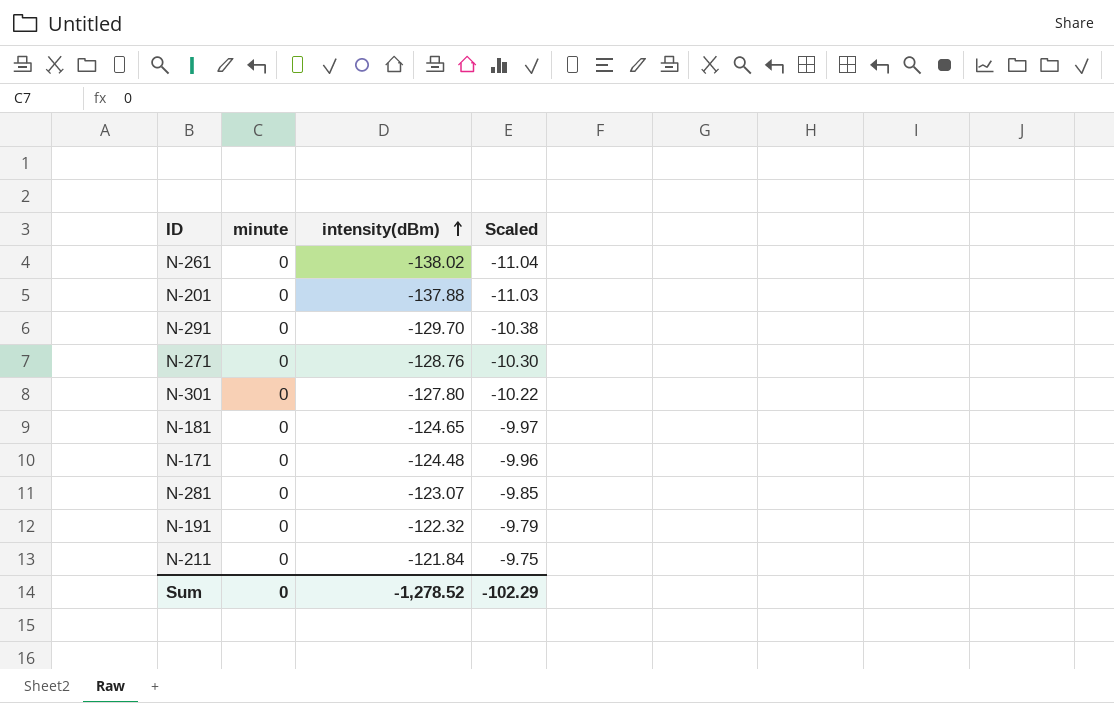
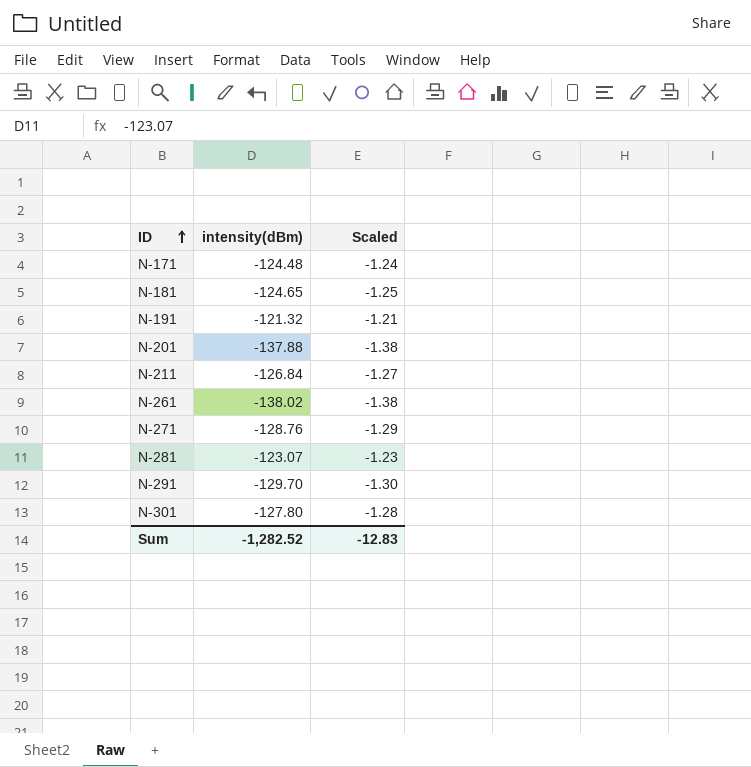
row order: intensity(dBm) ascending -> ID ascending
column minute | position: 2 -> none
column Scaled | formula: [intensity(dBm)] * 0.08 -> [intensity(dBm)] * 0.01
N-191 | intensity(dBm): -122.32 -> -121.32
N-211 | intensity(dBm): -121.84 -> -126.84
Sum | intensity(dBm): -1,278.52 -> -1,282.52
Sum | Scaled: -102.29 -> -12.83

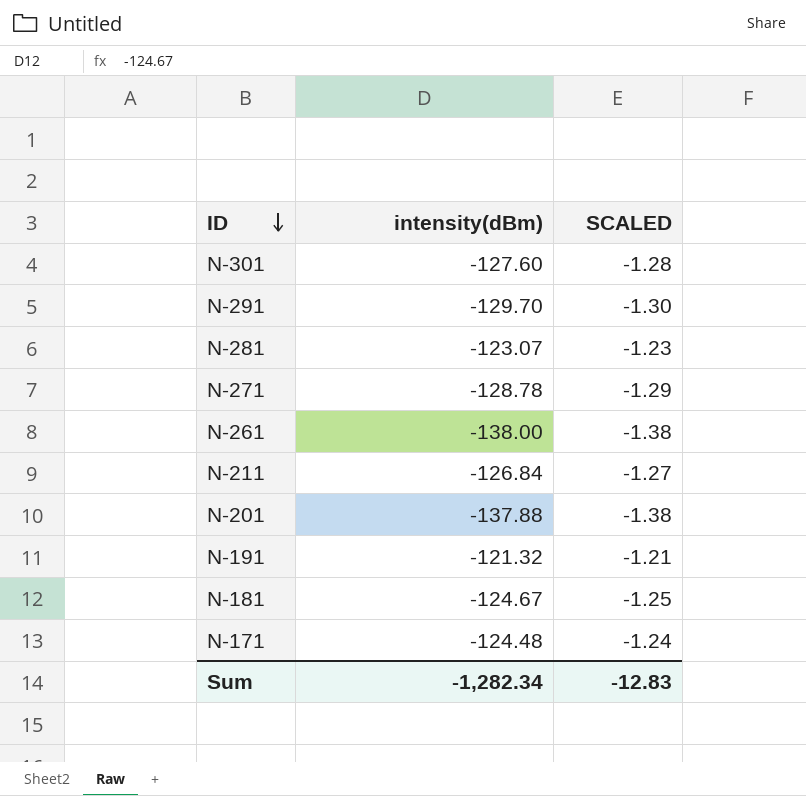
row order: ID ascending -> ID descending
column name: Scaled -> SCALED
N-301 | intensity(dBm): -127.80 -> -127.60
N-271 | intensity(dBm): -128.76 -> -128.78
N-261 | intensity(dBm): -138.02 -> -138.00
N-181 | intensity(dBm): -124.65 -> -124.67
Sum | intensity(dBm): -1,282.52 -> -1,282.34

